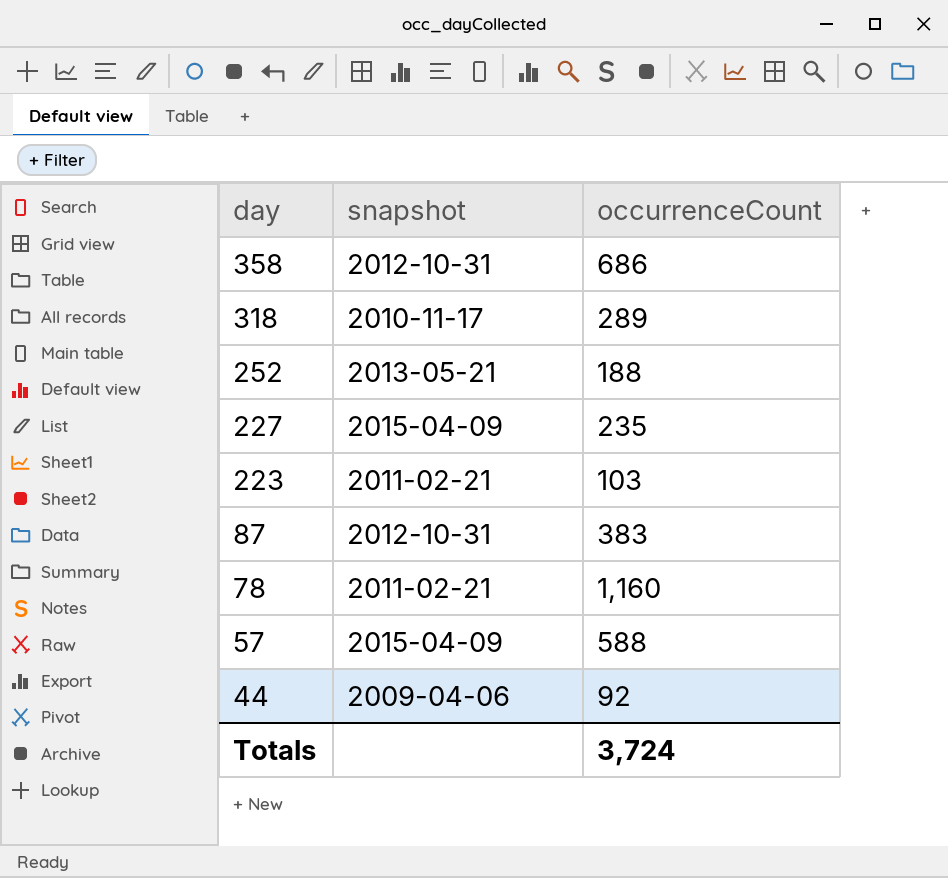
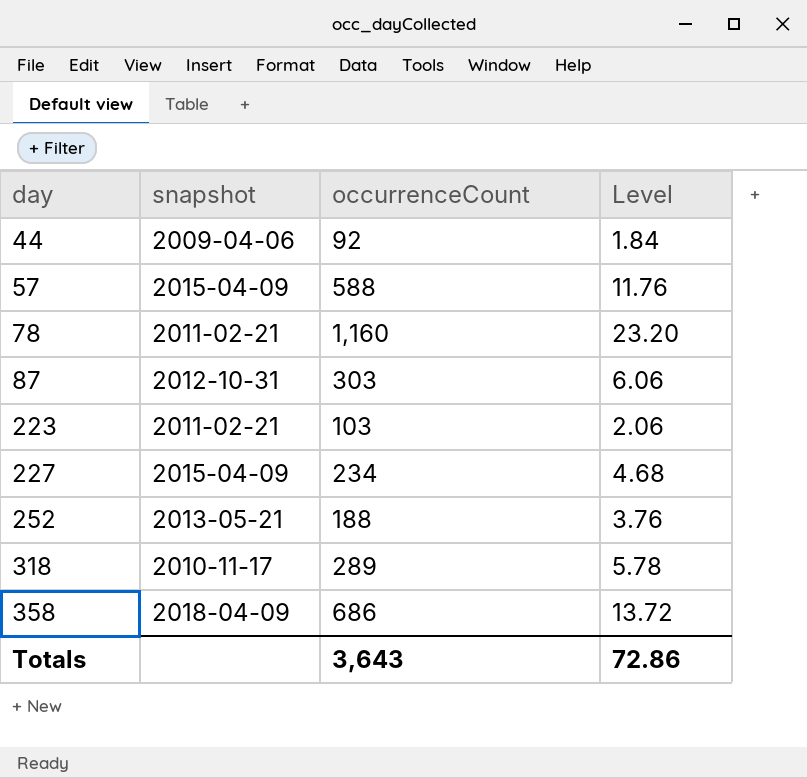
row order: day descending -> day ascending
column Level | formula: none -> [occurrenceCount] * 0.02
87 | occurrenceCount: 383 -> 303
227 | occurrenceCount: 235 -> 234
358 | snapshot: 2012-10-31 -> 2018-04-09
Totals | occurrenceCount: 3,724 -> 3,643

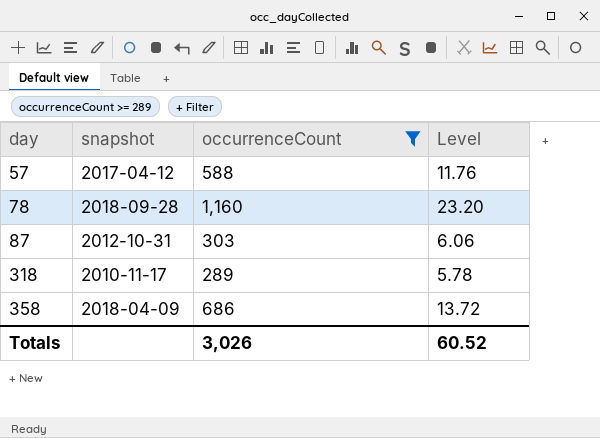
filter: none -> occurrenceCount >= 289
57 | snapshot: 2015-04-09 -> 2017-04-12
78 | snapshot: 2011-02-21 -> 2018-09-28
Totals | occurrenceCount: 3,643 -> 3,026
Totals | Level: 72.86 -> 60.52

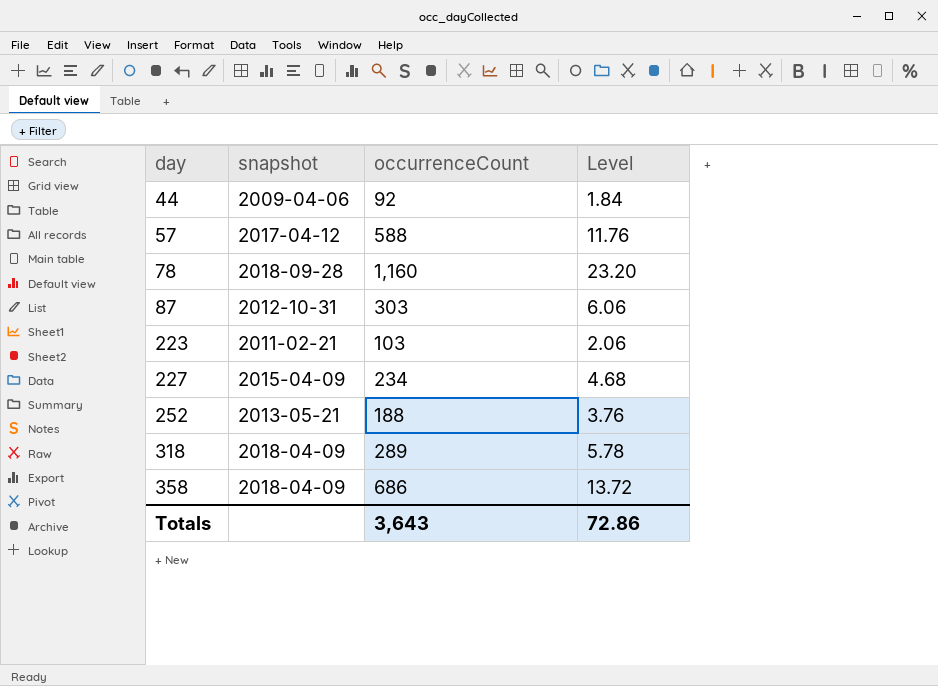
filter: occurrenceCount >= 289 -> none
318 | snapshot: 2010-11-17 -> 2018-04-09
Totals | occurrenceCount: 3,026 -> 3,643
Totals | Level: 60.52 -> 72.86

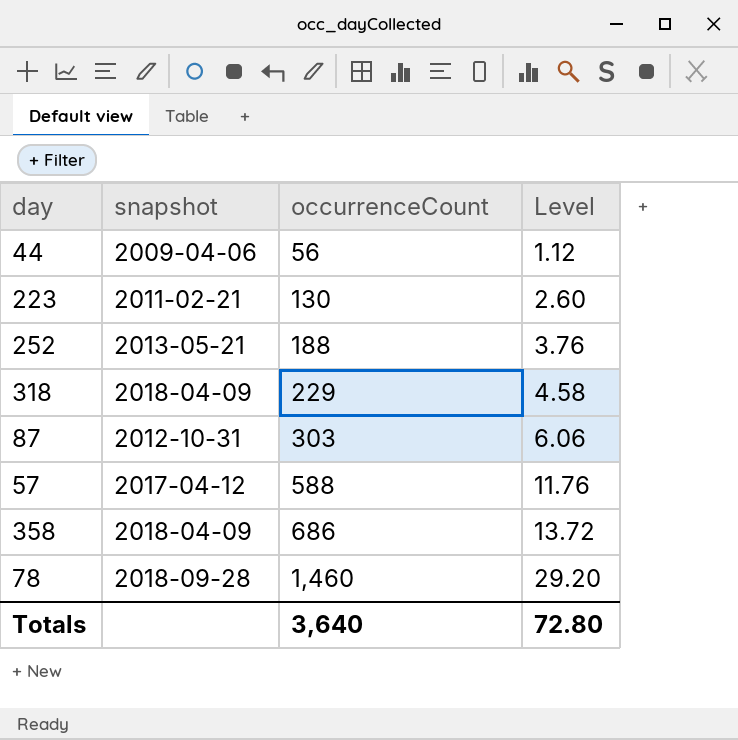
row order: day ascending -> occurrenceCount ascending
row 227: 2015-04-09 | 234 | 4.68 -> none
44 | occurrenceCount: 92 -> 56
44 | Level: 1.84 -> 1.12
223 | occurrenceCount: 103 -> 130
223 | Level: 2.06 -> 2.60
318 | occurrenceCount: 289 -> 229
318 | Level: 5.78 -> 4.58
78 | occurrenceCount: 1,160 -> 1,460
78 | Level: 23.20 -> 29.20
Totals | occurrenceCount: 3,643 -> 3,640
Totals | Level: 72.86 -> 72.80

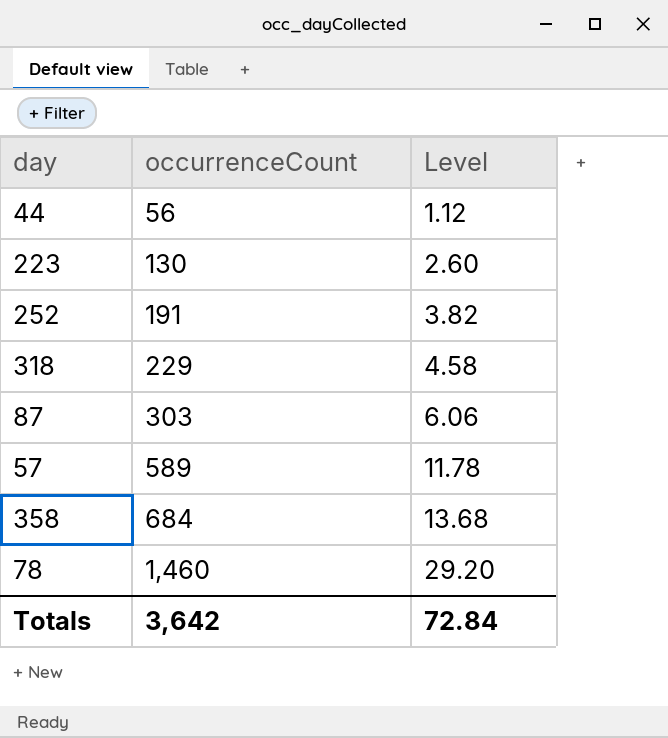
column snapshot | position: 2 -> none
252 | occurrenceCount: 188 -> 191
252 | Level: 3.76 -> 3.82
57 | occurrenceCount: 588 -> 589
57 | Level: 11.76 -> 11.78
358 | occurrenceCount: 686 -> 684
358 | Level: 13.72 -> 13.68
Totals | occurrenceCount: 3,640 -> 3,642
Totals | Level: 72.80 -> 72.84

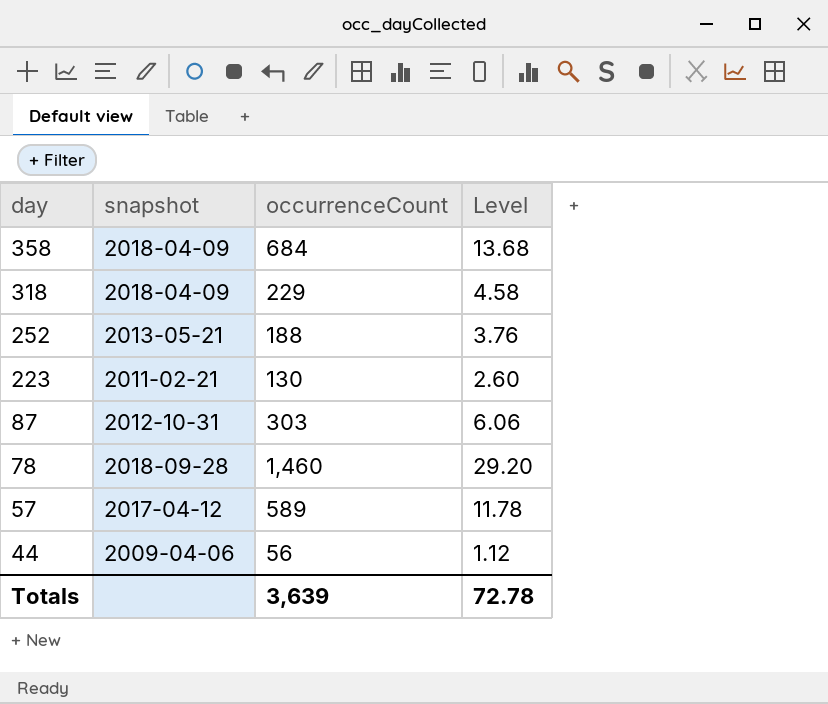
row order: occurrenceCount ascending -> day descending
column snapshot | position: none -> 2
252 | occurrenceCount: 191 -> 188
252 | Level: 3.82 -> 3.76
Totals | occurrenceCount: 3,642 -> 3,639
Totals | Level: 72.84 -> 72.78

